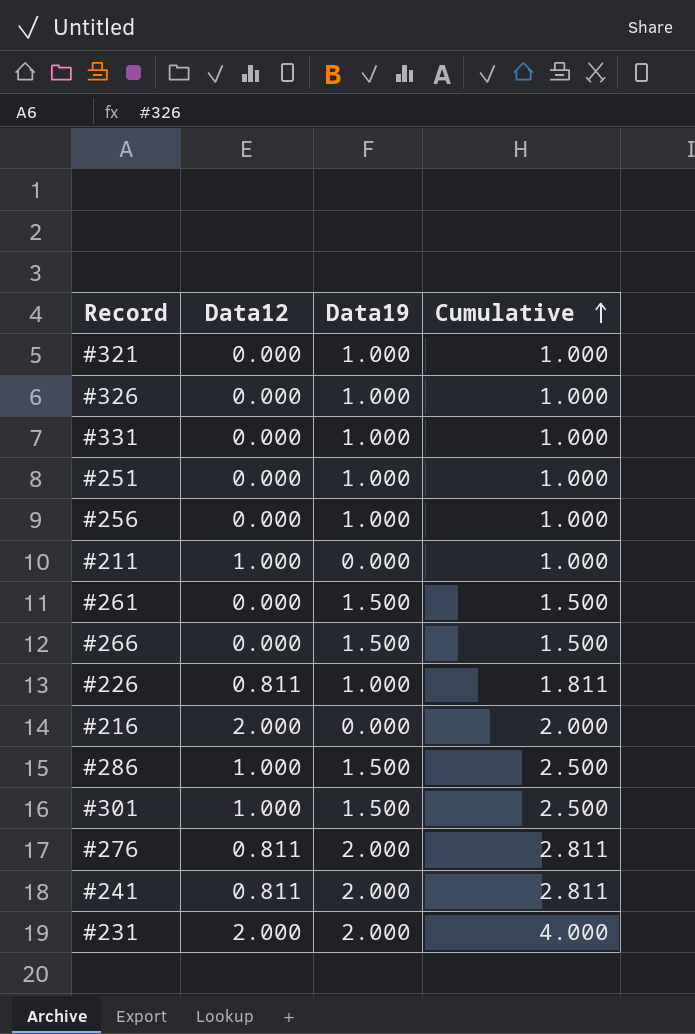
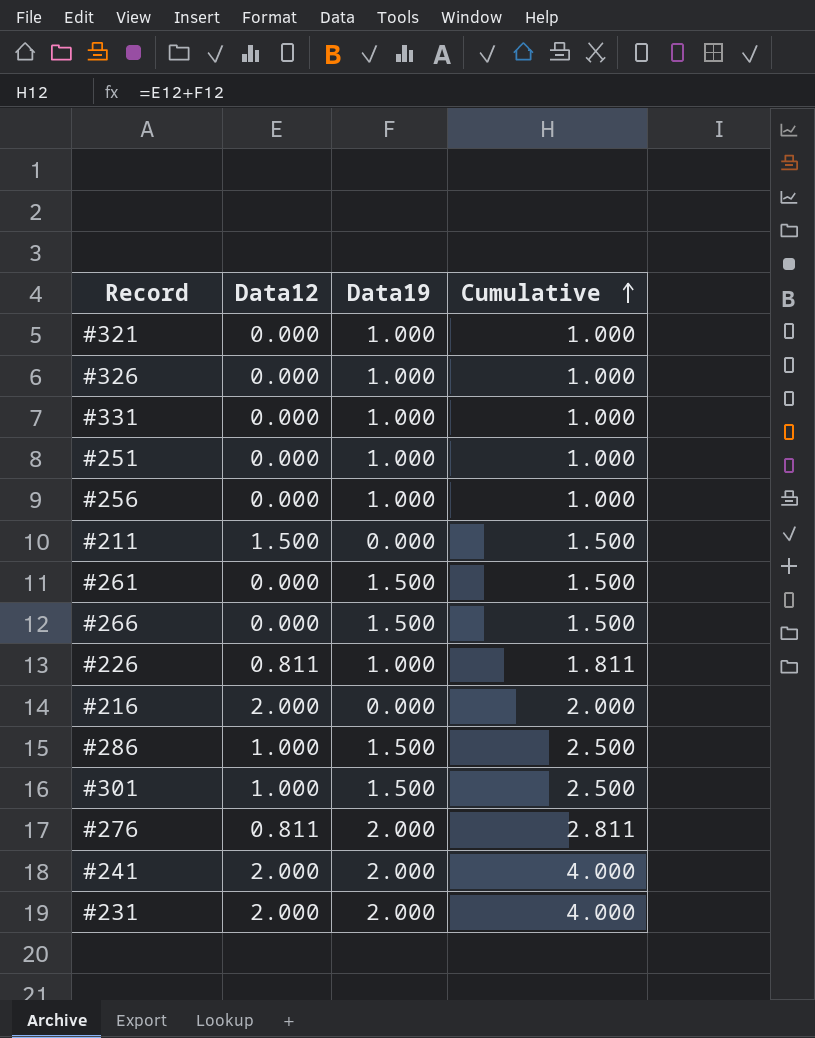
#211 | Data12: 1.000 -> 1.500
#211 | Cumulative: 1.000 -> 1.500
#241 | Data12: 0.811 -> 2.000
#241 | Cumulative: 2.811 -> 4.000

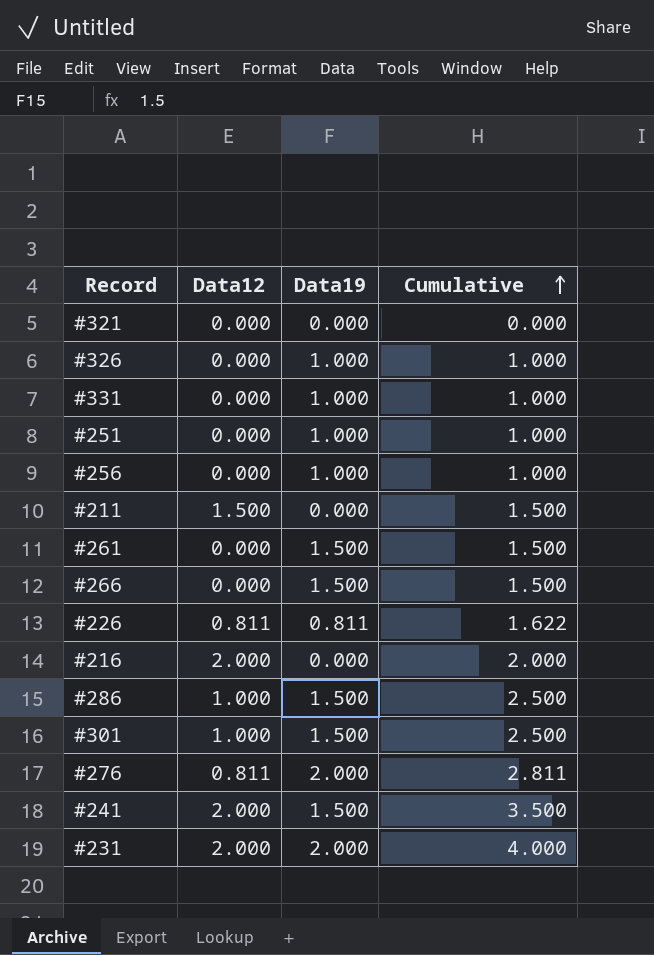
#321 | Data19: 1.000 -> 0.000
#321 | Cumulative: 1.000 -> 0.000
#226 | Data19: 1.000 -> 0.811
#226 | Cumulative: 1.811 -> 1.622
#241 | Data19: 2.000 -> 1.500
#241 | Cumulative: 4.000 -> 3.500

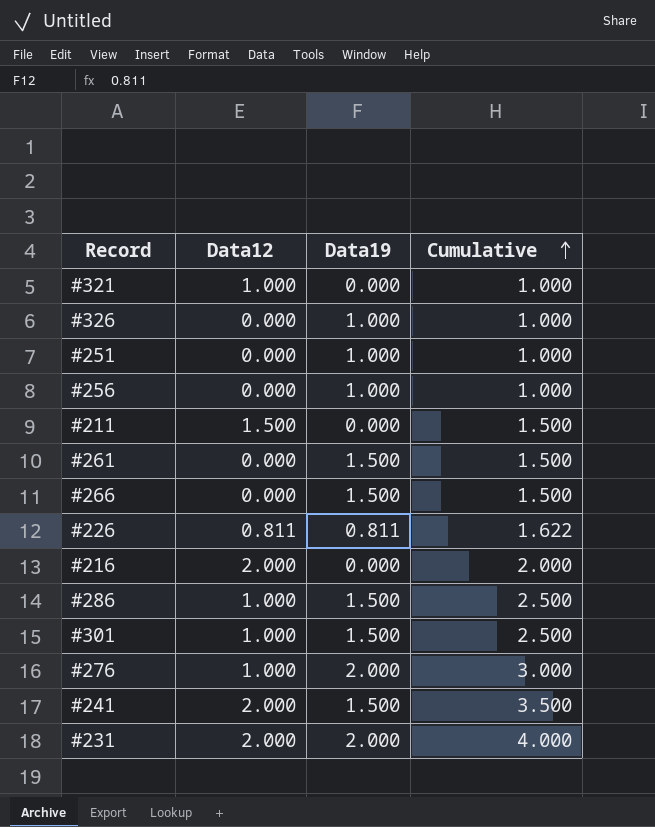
row #331: 0.000 | 1.000 | 1.000 -> none
#321 | Data12: 0.000 -> 1.000
#321 | Cumulative: 0.000 -> 1.000
#276 | Data12: 0.811 -> 1.000
#276 | Cumulative: 2.811 -> 3.000

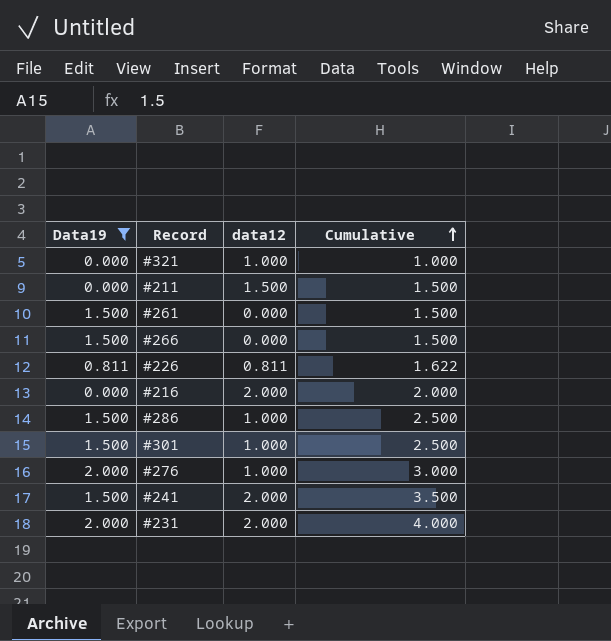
filter: none -> Data19 != 1.000
column Data19 | position: 3 -> 1
column name: Data12 -> data12

